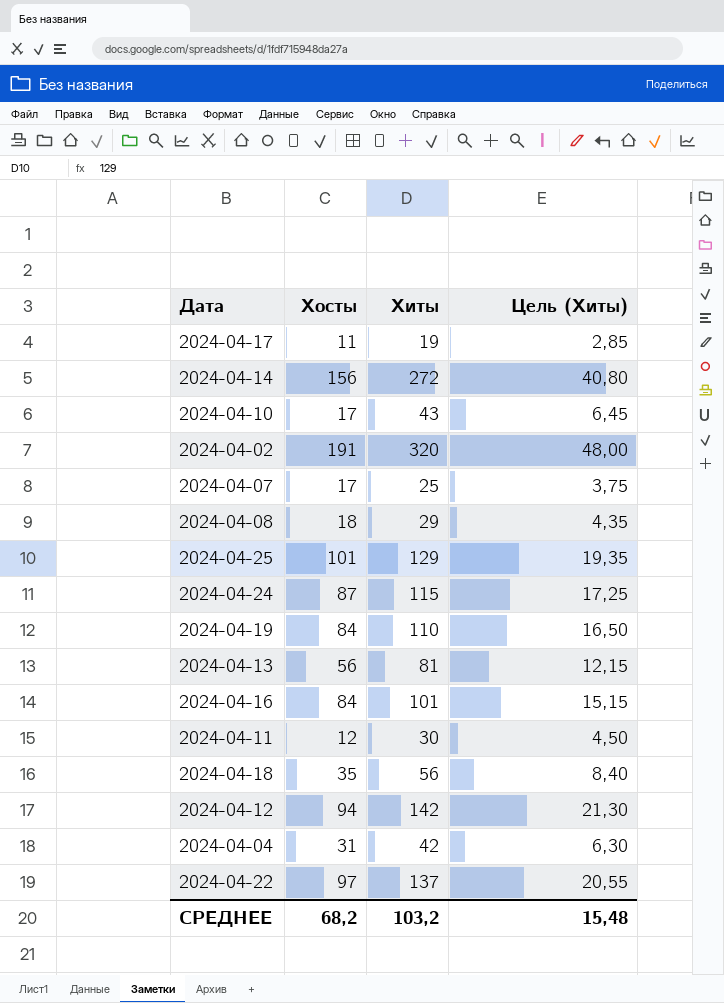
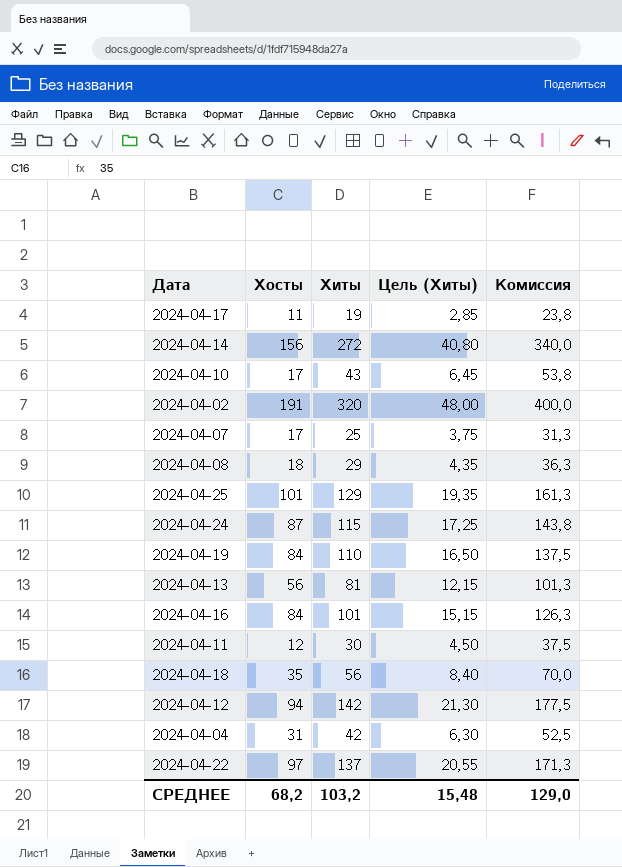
column Комиссия | formula: none -> [Хиты] * 1,25

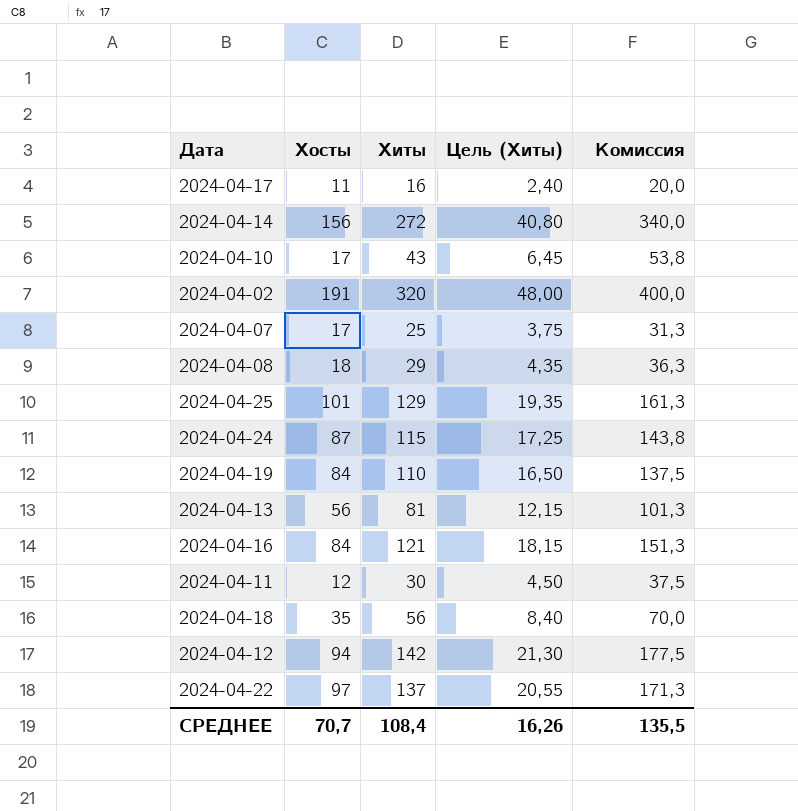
row 2024-04-04: 31 | 42 | 6,30 | 52,5 -> none
2024-04-17 | Хиты: 19 -> 16
2024-04-17 | Цель (Хиты): 2,85 -> 2,40
2024-04-17 | Комиссия: 23,8 -> 20,0
2024-04-16 | Хиты: 101 -> 121
2024-04-16 | Цель (Хиты): 15,15 -> 18,15
2024-04-16 | Комиссия: 126,3 -> 151,3
СРЕДНЕЕ | Хосты: 68,2 -> 70,7
СРЕДНЕЕ | Хиты: 103,2 -> 108,4
СРЕДНЕЕ | Цель (Хиты): 15,48 -> 16,26
СРЕДНЕЕ | Комиссия: 129,0 -> 135,5

